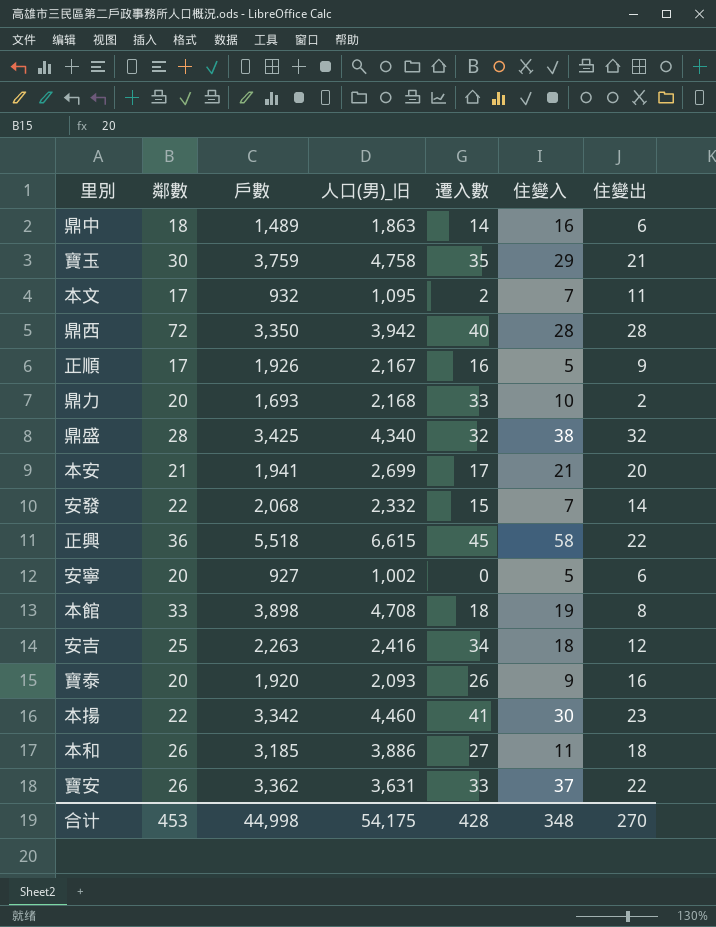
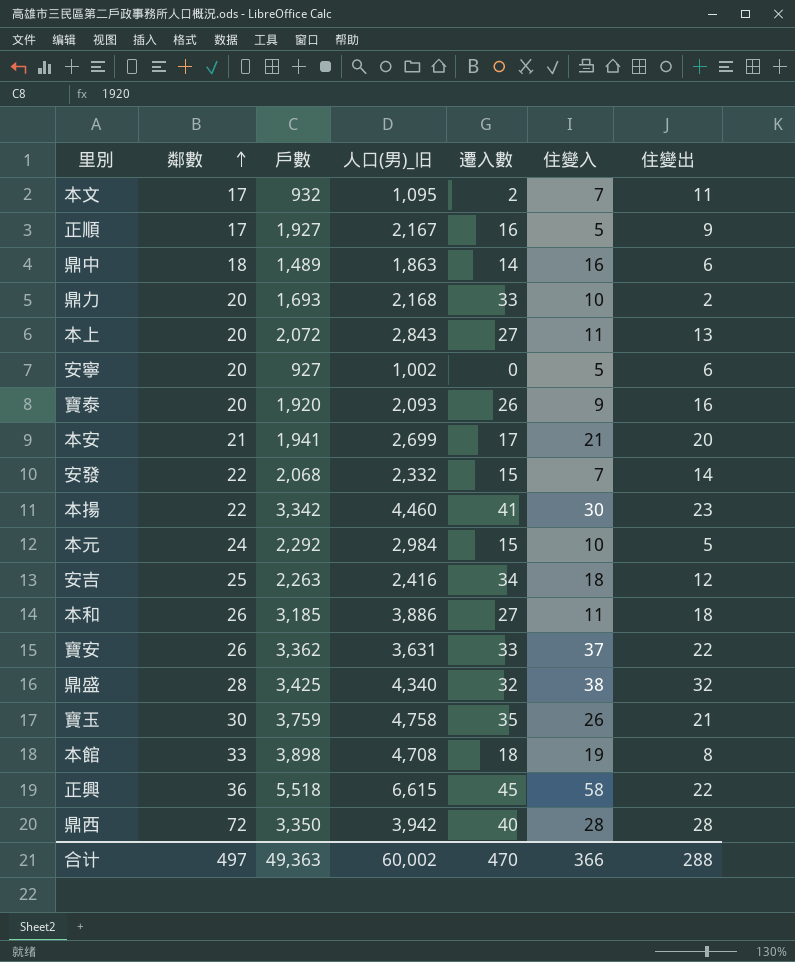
row order: none -> 鄰數 ascending
正順 | 戶數: 1,926 -> 1,927
row 本上: none -> 20 | 2,072 | 2,843 | 27 | 11 | 13
row 本元: none -> 24 | 2,292 | 2,984 | 15 | 10 | 5
寶玉 | 住變入: 29 -> 26
合计 | 鄰數: 453 -> 497
合计 | 戶數: 44,998 -> 49,363
合计 | 人口(男)_旧: 54,175 -> 60,002
合计 | 遷入數: 428 -> 470
合计 | 住變入: 348 -> 366
合计 | 住變出: 270 -> 288

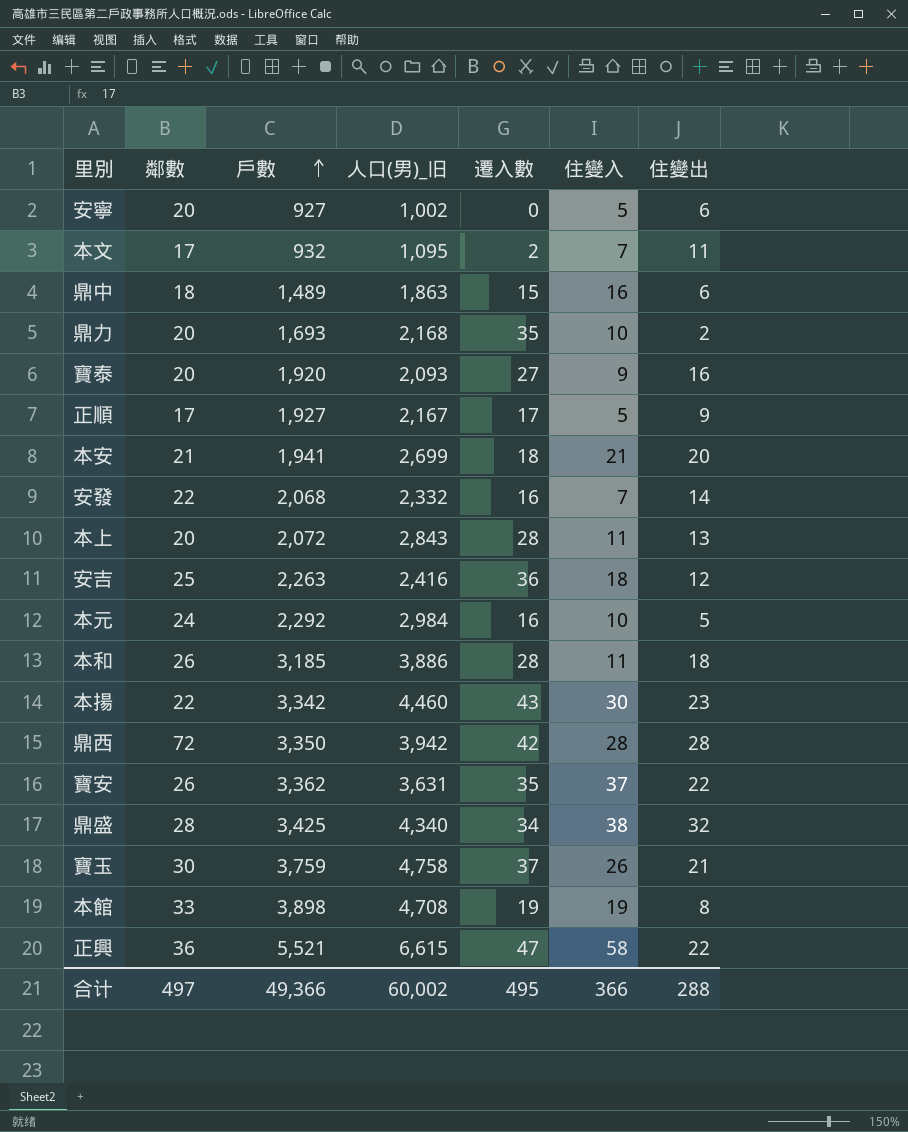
row order: 鄰數 ascending -> 戶數 ascending
鼎中 | 遷入數: 14 -> 15
鼎力 | 遷入數: 33 -> 35
寶泰 | 遷入數: 26 -> 27
正順 | 遷入數: 16 -> 17
本安 | 遷入數: 17 -> 18
安發 | 遷入數: 15 -> 16
本上 | 遷入數: 27 -> 28
安吉 | 遷入數: 34 -> 36
本元 | 遷入數: 15 -> 16
本和 | 遷入數: 27 -> 28
本揚 | 遷入數: 41 -> 43
鼎西 | 遷入數: 40 -> 42
寶安 | 遷入數: 33 -> 35
鼎盛 | 遷入數: 32 -> 34
寶玉 | 遷入數: 35 -> 37
本館 | 遷入數: 18 -> 19
正興 | 戶數: 5,518 -> 5,521
正興 | 遷入數: 45 -> 47
合计 | 戶數: 49,363 -> 49,366
合计 | 遷入數: 470 -> 495

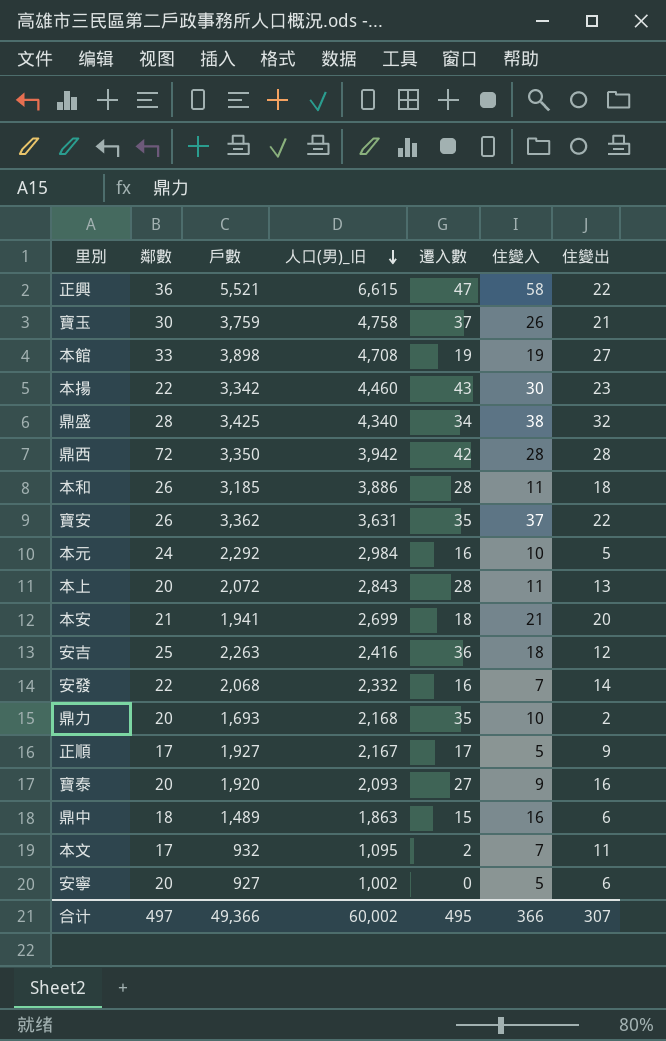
row order: 戶數 ascending -> 人口(男)_旧 descending
本館 | 住變出: 8 -> 27
合计 | 住變出: 288 -> 307

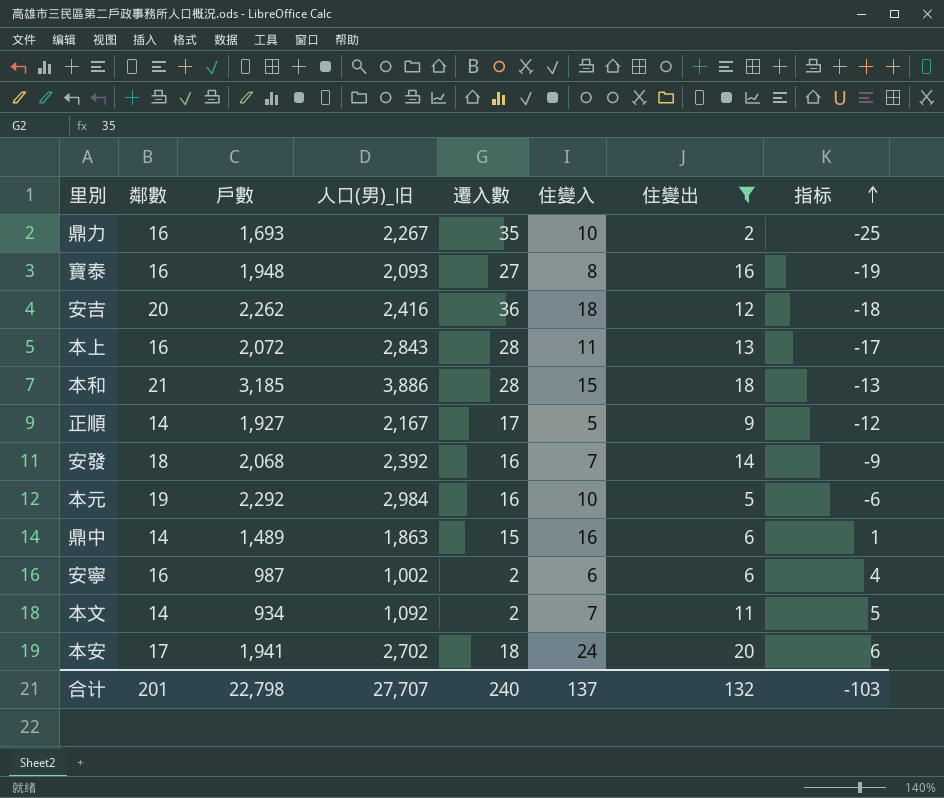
filter: none -> 住變出 <= 20
row order: 人口(男)_旧 descending -> 指标 ascending
column 指标 | formula: none -> [住變入] - [遷入數]
鼎力 | 鄰數: 20 -> 16
鼎力 | 人口(男)_旧: 2,168 -> 2,267
寶泰 | 鄰數: 20 -> 16
寶泰 | 戶數: 1,920 -> 1,948
寶泰 | 住變入: 9 -> 8
安吉 | 鄰數: 25 -> 20
安吉 | 戶數: 2,263 -> 2,262
本上 | 鄰數: 20 -> 16
本和 | 鄰數: 26 -> 21
本和 | 住變入: 11 -> 15
正順 | 鄰數: 17 -> 14
安發 | 鄰數: 22 -> 18
安發 | 人口(男)_旧: 2,332 -> 2,392
本元 | 鄰數: 24 -> 19
鼎中 | 鄰數: 18 -> 14
安寧 | 鄰數: 20 -> 16
安寧 | 戶數: 927 -> 987
安寧 | 遷入數: 0 -> 2
安寧 | 住變入: 5 -> 6
本文 | 鄰數: 17 -> 14
本文 | 戶數: 932 -> 934
本文 | 人口(男)_旧: 1,095 -> 1,092
本安 | 鄰數: 21 -> 17
本安 | 人口(男)_旧: 2,699 -> 2,702
本安 | 住變入: 21 -> 24
合计 | 鄰數: 497 -> 201
合计 | 戶數: 49,366 -> 22,798
合计 | 人口(男)_旧: 60,002 -> 27,707
合计 | 遷入數: 495 -> 240
合计 | 住變入: 366 -> 137
合计 | 住變出: 307 -> 132

